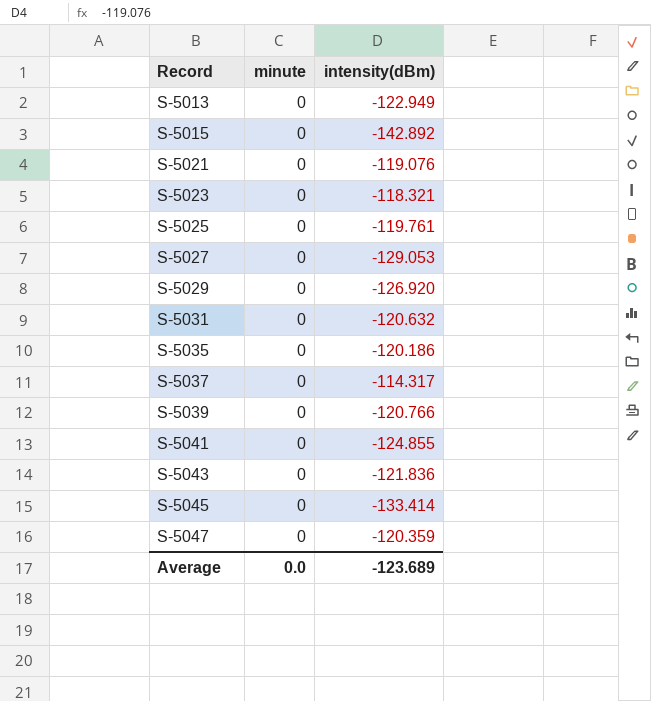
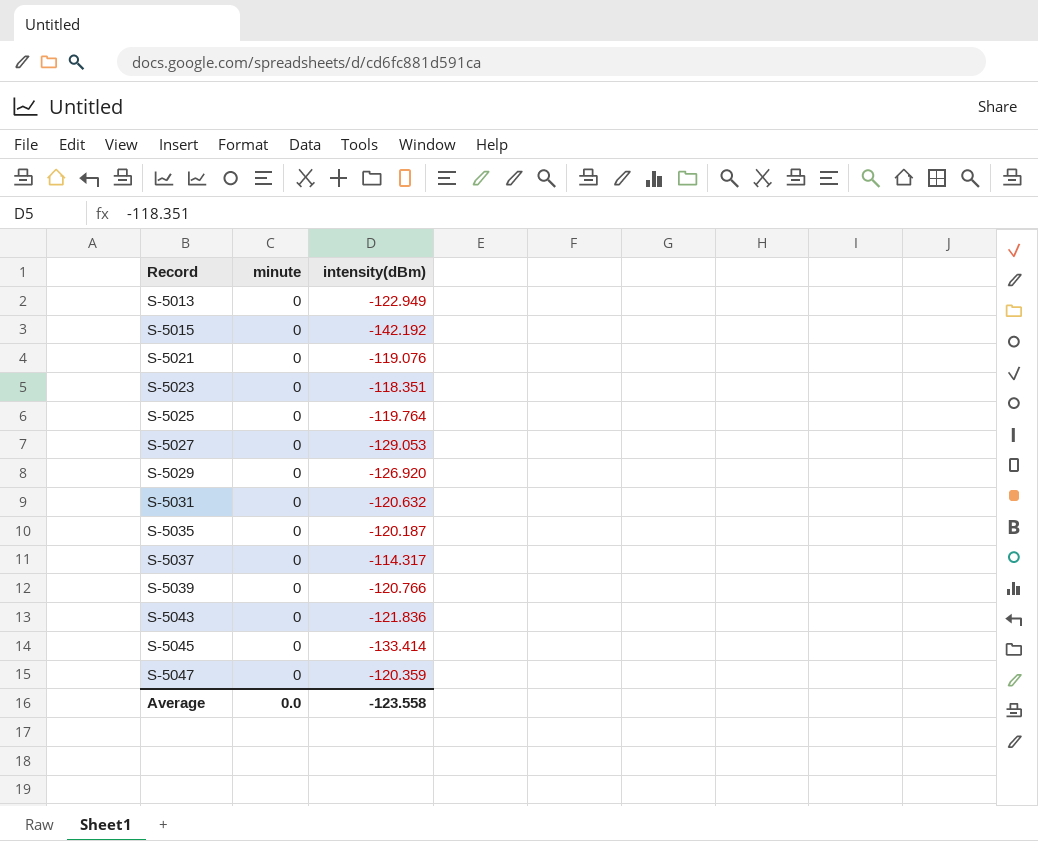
row S-5041: 0 | -124.855 -> none
S-5015 | intensity(dBm): -142.892 -> -142.192
S-5023 | intensity(dBm): -118.321 -> -118.351
S-5025 | intensity(dBm): -119.761 -> -119.764
S-5035 | intensity(dBm): -120.186 -> -120.187
Average | intensity(dBm): -123.689 -> -123.558

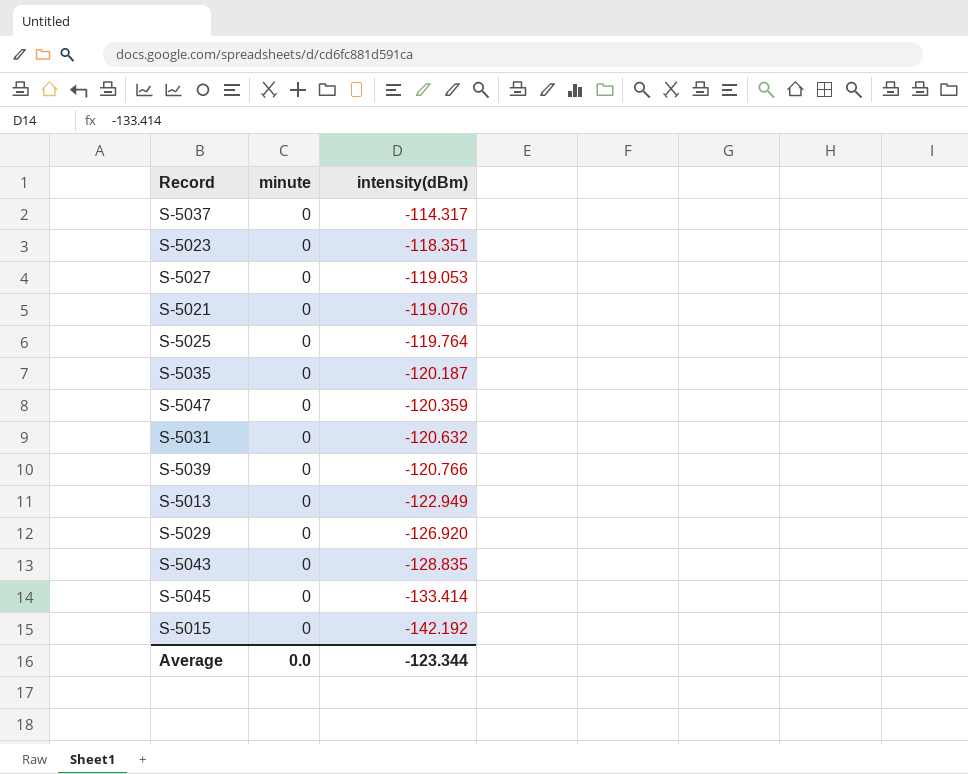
row order: Record ascending -> intensity(dBm) descending
S-5027 | intensity(dBm): -129.053 -> -119.053
S-5043 | intensity(dBm): -121.836 -> -128.835
Average | intensity(dBm): -123.558 -> -123.344

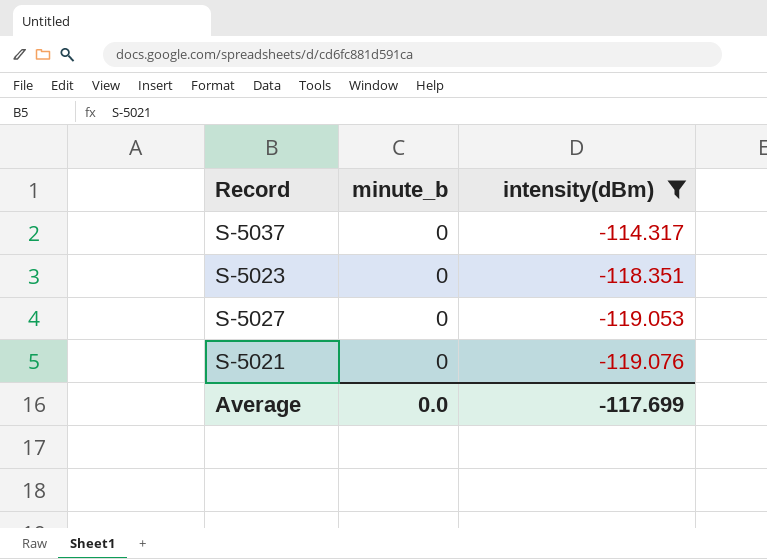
filter: none -> intensity(dBm) >= -119.076
column name: minute -> minute_b
Average | intensity(dBm): -123.344 -> -117.699

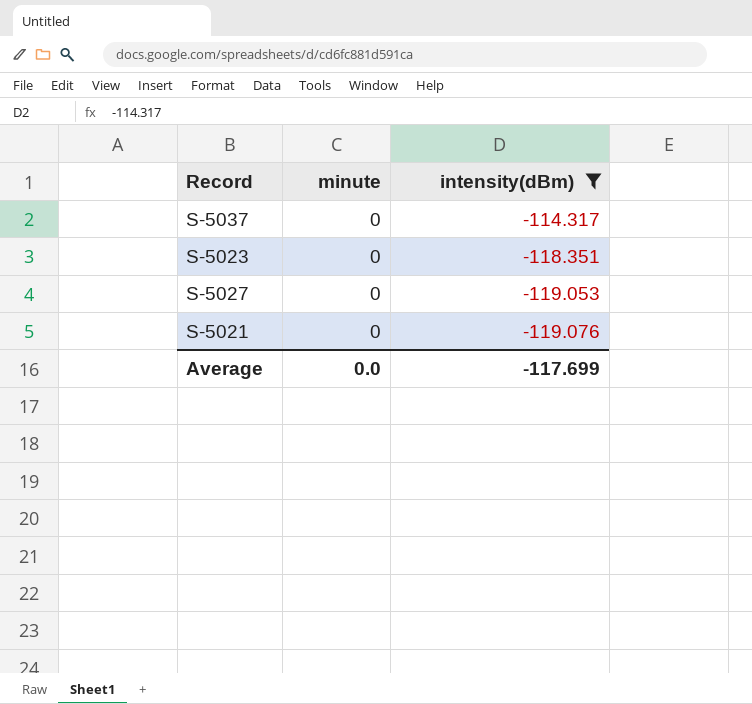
column name: minute_b -> minute

